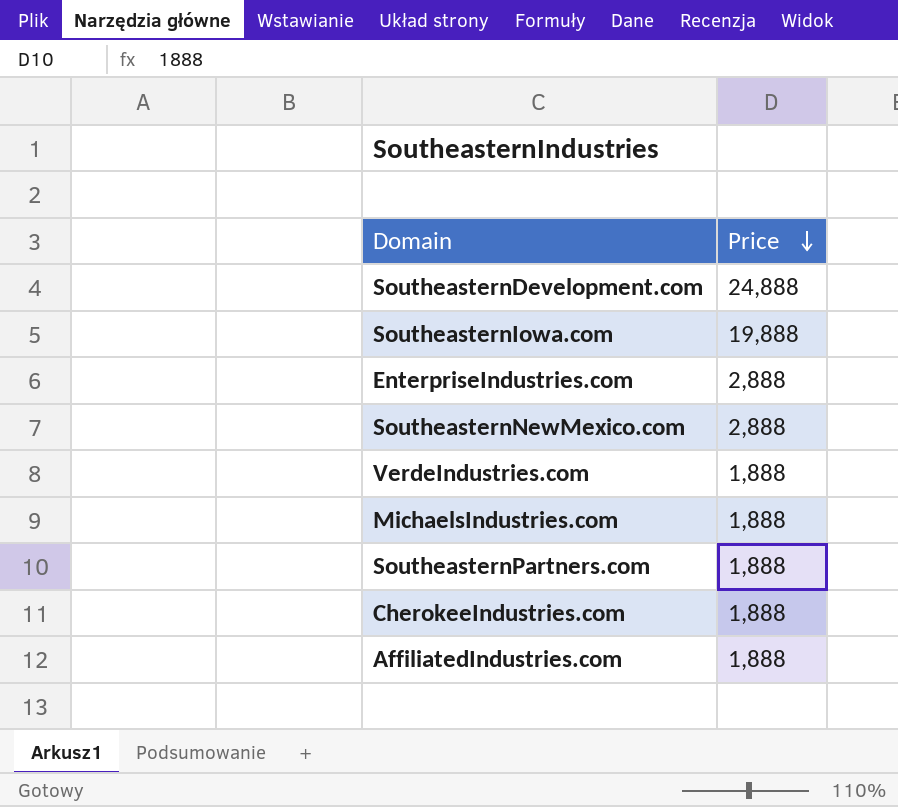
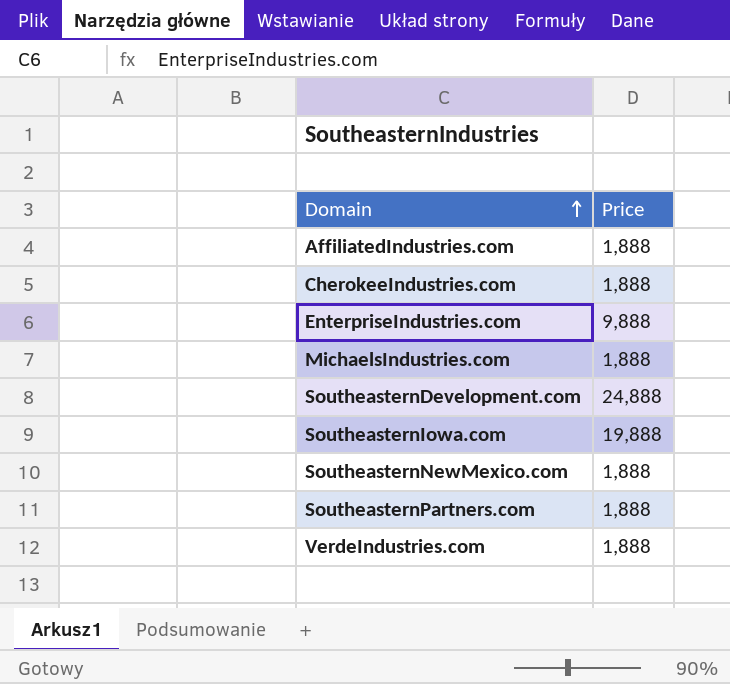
row order: Price descending -> Domain ascending
EnterpriseIndustries.com | Price: 2,888 -> 9,888
SoutheasternNewMexico.com | Price: 2,888 -> 1,888

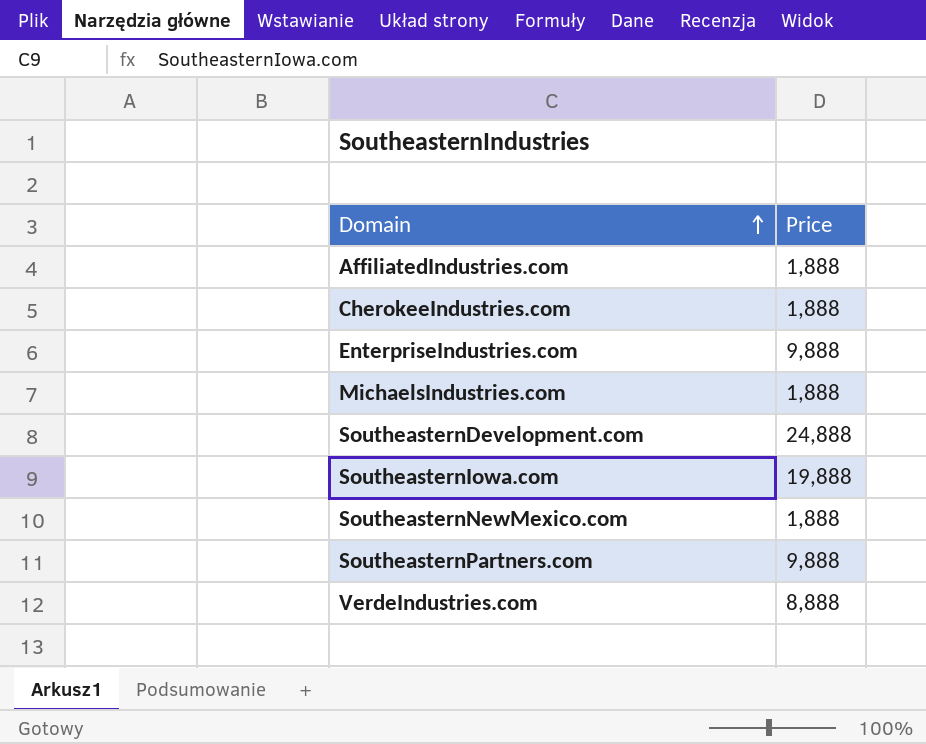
SoutheasternPartners.com | Price: 1,888 -> 9,888
VerdeIndustries.com | Price: 1,888 -> 8,888

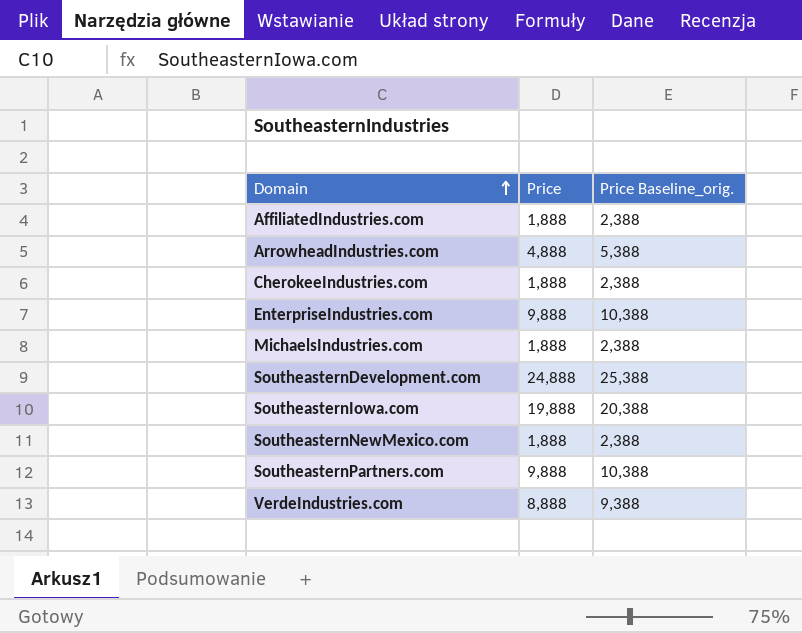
column Price Baseline_orig. | formula: none -> [Price] + 500
row ArrowheadIndustries.com: none -> 4,888 | 5,388

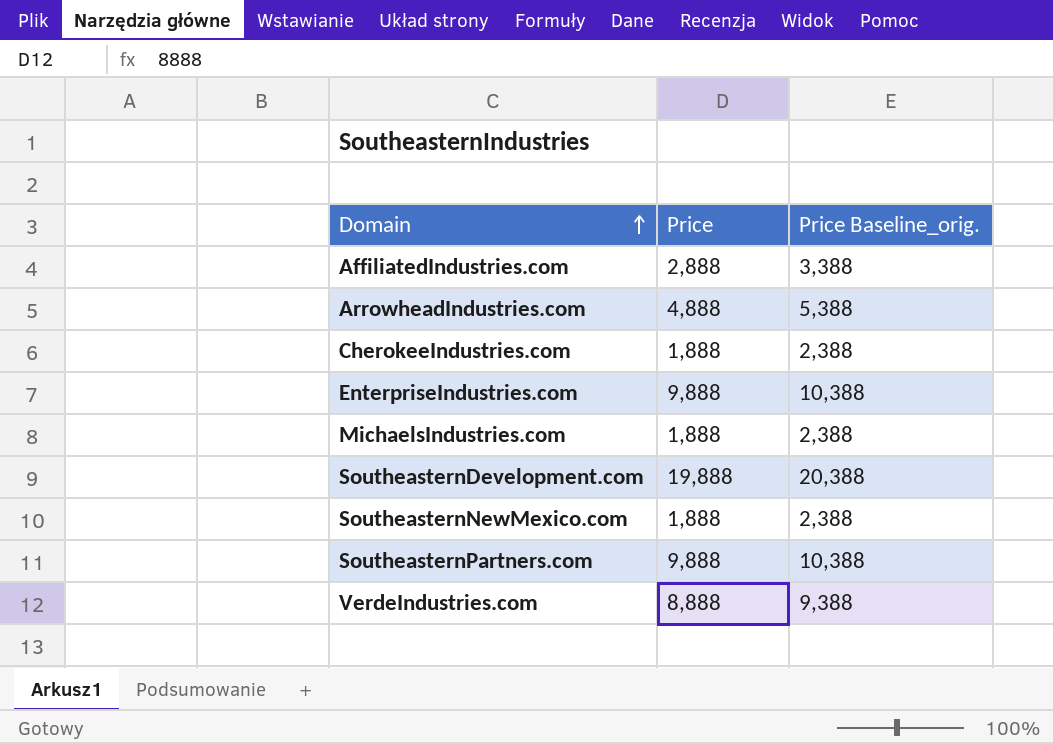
row SoutheasternIowa.com: 19,888 | 20,388 -> none
AffiliatedIndustries.com | Price: 1,888 -> 2,888
AffiliatedIndustries.com | Price Baseline_orig.: 2,388 -> 3,388
SoutheasternDevelopment.com | Price: 24,888 -> 19,888
SoutheasternDevelopment.com | Price Baseline_orig.: 25,388 -> 20,388

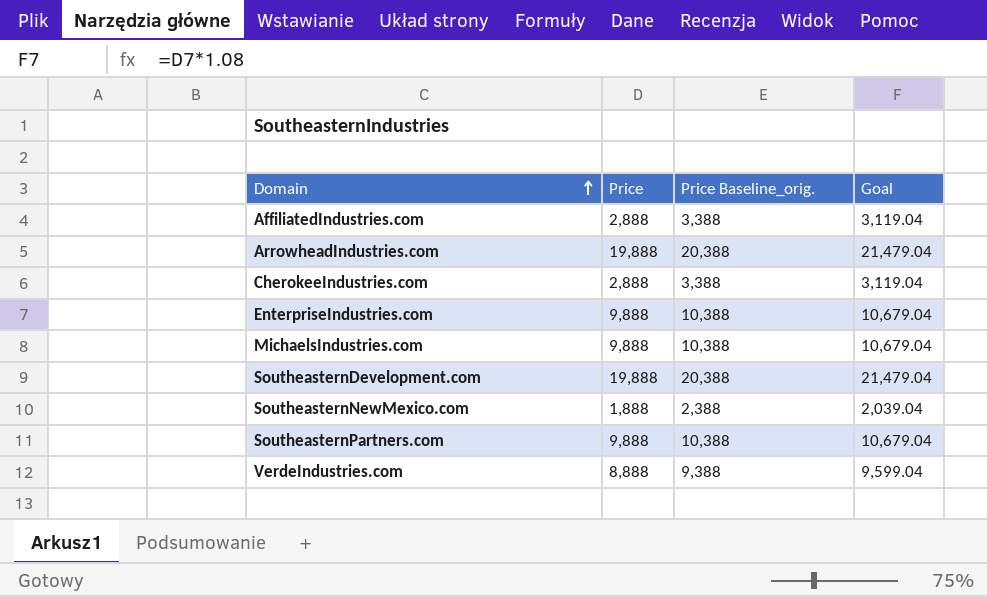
column Goal | formula: none -> [Price] * 1.08
ArrowheadIndustries.com | Price: 4,888 -> 19,888
ArrowheadIndustries.com | Price Baseline_orig.: 5,388 -> 20,388
CherokeeIndustries.com | Price: 1,888 -> 2,888
CherokeeIndustries.com | Price Baseline_orig.: 2,388 -> 3,388
MichaelsIndustries.com | Price: 1,888 -> 9,888
MichaelsIndustries.com | Price Baseline_orig.: 2,388 -> 10,388

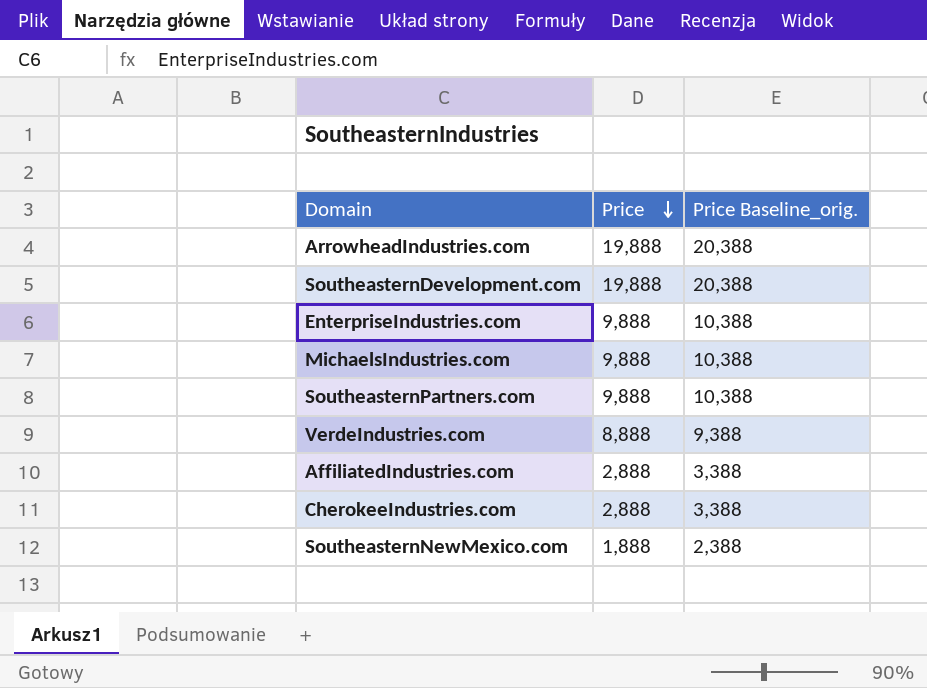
row order: Domain ascending -> Price descending
column Goal | formula: [Price] * 1.08 -> none

